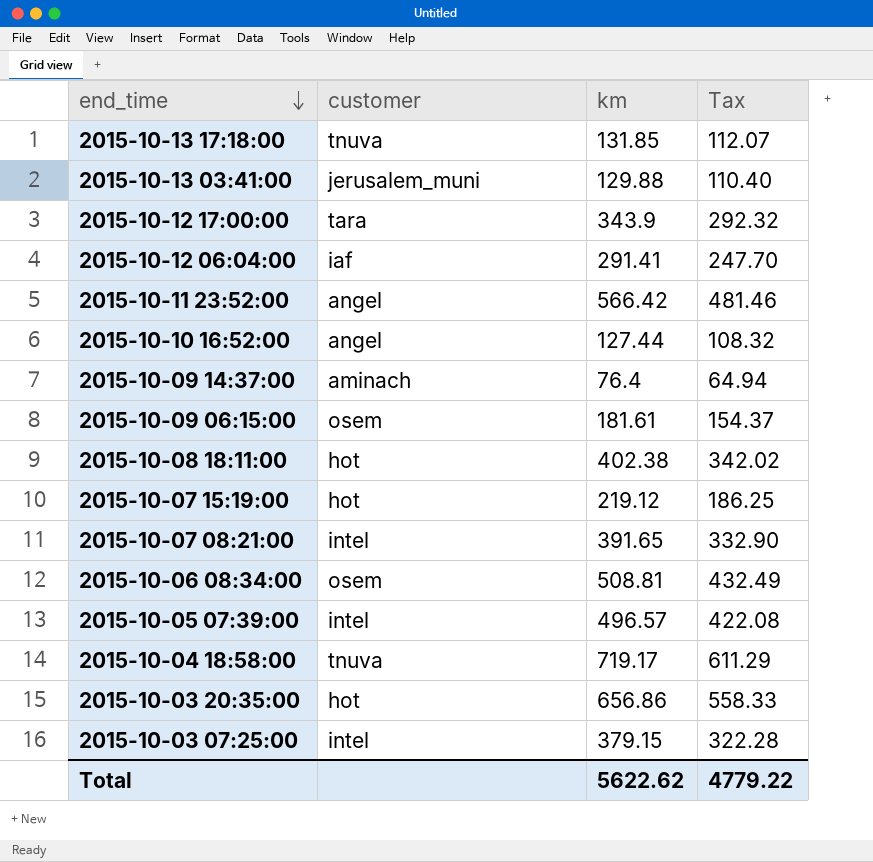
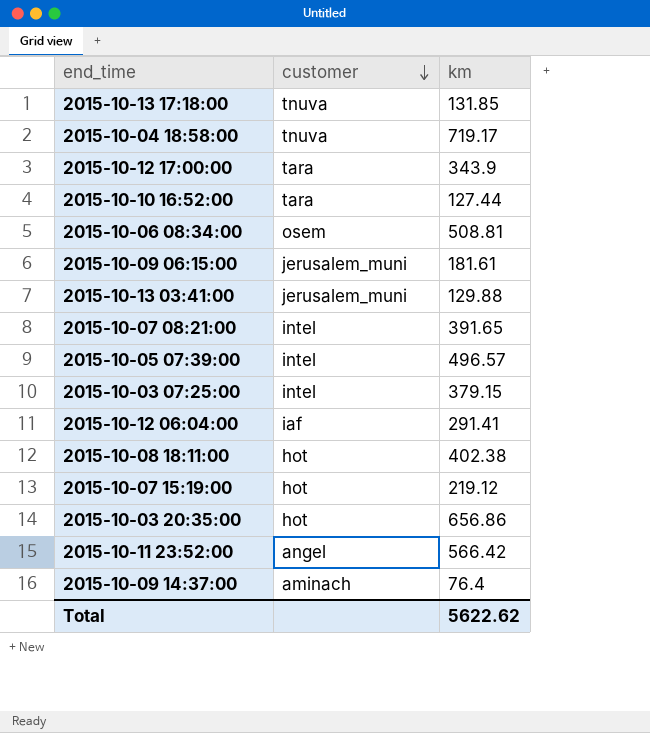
row order: end_time descending -> customer descending
column Tax | formula: [km] * 0.85 -> none
2015-10-10 16:52:00 | customer: angel -> tara
2015-10-09 06:15:00 | customer: osem -> jerusalem_muni

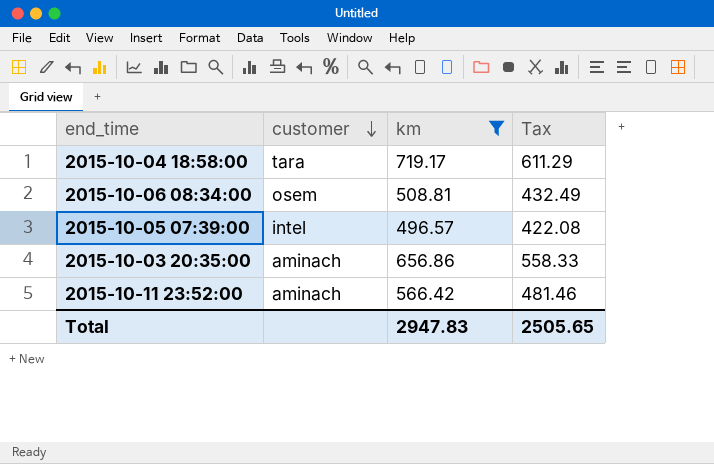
filter: none -> km >= 496.57
column Tax | formula: none -> [km] * 0.85
2015-10-04 18:58:00 | customer: tnuva -> tara
2015-10-03 20:35:00 | customer: hot -> aminach
2015-10-11 23:52:00 | customer: angel -> aminach
Total | km: 5622.62 -> 2947.83

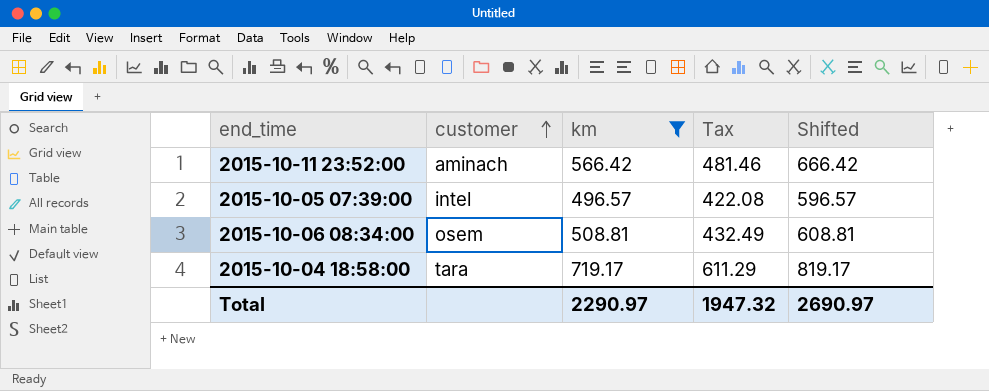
row order: customer descending -> customer ascending
column Shifted | formula: none -> [km] + 100
row 2015-10-03 20:35:00: aminach | 656.86 | 558.33 -> none
Total | km: 2947.83 -> 2290.97
Total | Tax: 2505.65 -> 1947.32

